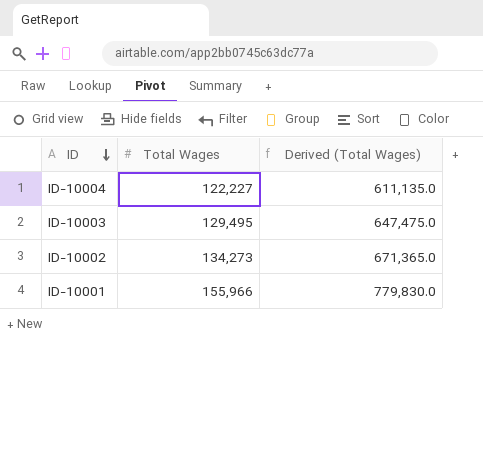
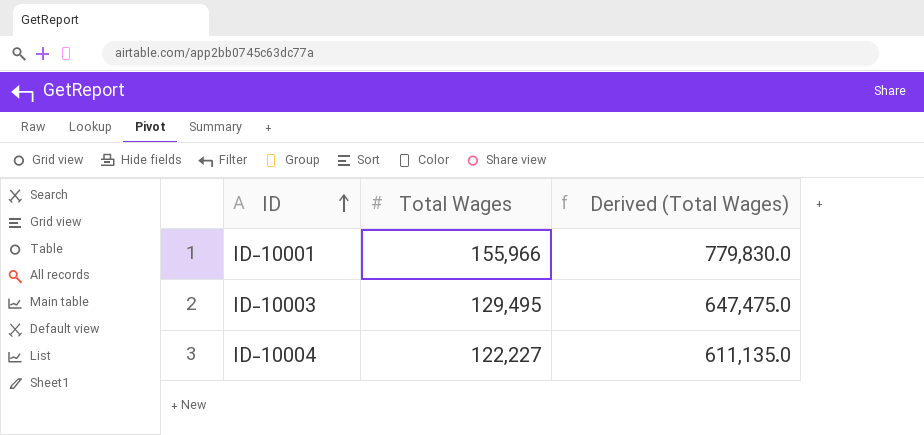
row order: ID descending -> ID ascending
row ID-10002: 134,273 | 671,365.0 -> none

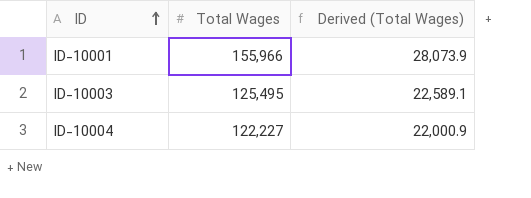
column Derived (Total Wages) | formula: [Total Wages] * 5 -> [Total Wages] * 0.18
ID-10003 | Total Wages: 129,495 -> 125,495

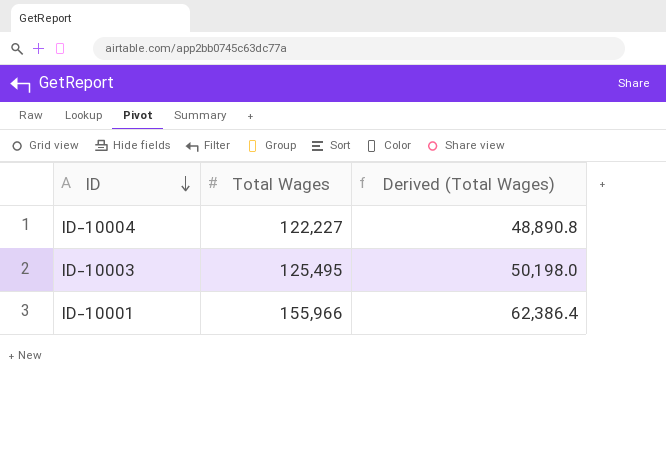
row order: ID ascending -> ID descending
column Derived (Total Wages) | formula: [Total Wages] * 0.18 -> [Total Wages] * 0.4

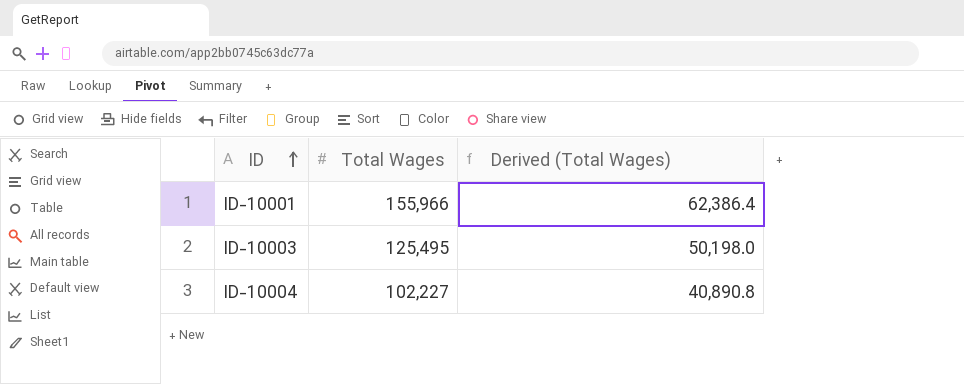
row order: ID descending -> ID ascending
ID-10004 | Total Wages: 122,227 -> 102,227
ID-10004 | Derived (Total Wages): 48,890.8 -> 40,890.8

